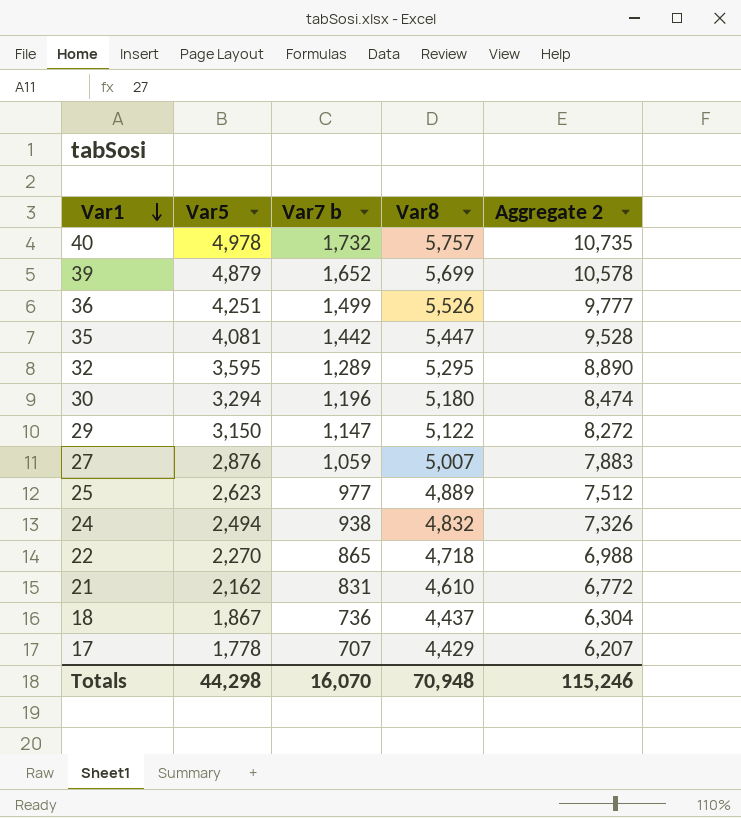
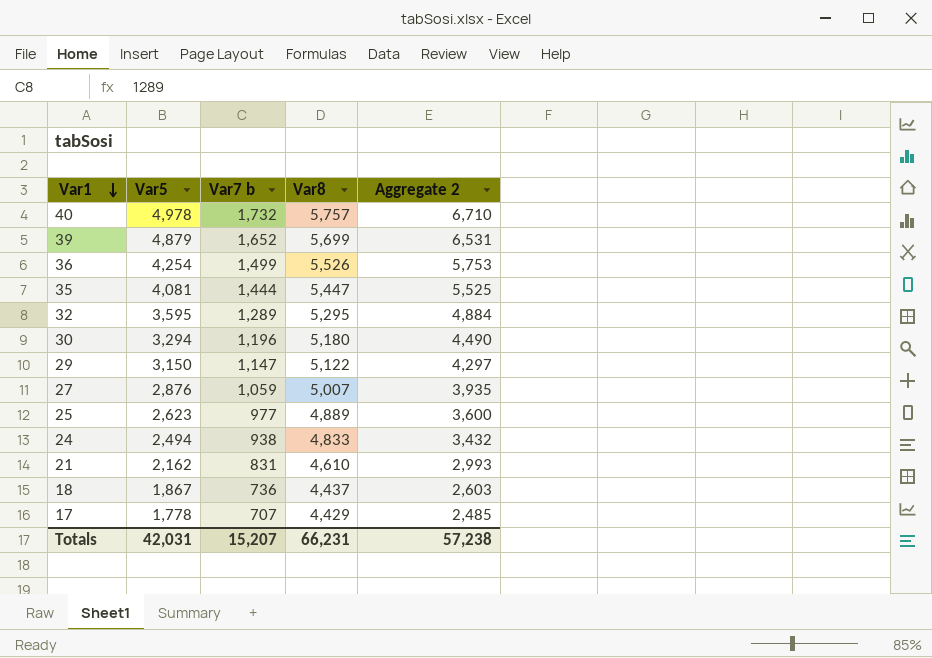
column Aggregate 2 | formula: [Var5] + [Var8] -> [Var5] + [Var7 b]
row 22: 2,270 | 865 | 4,718 | 6,988 -> none
36 | Var5: 4,251 -> 4,254
35 | Var7 b: 1,442 -> 1,444
24 | Var8: 4,832 -> 4,833
Totals | Var5: 44,298 -> 42,031
Totals | Var7 b: 16,070 -> 15,207
Totals | Var8: 70,948 -> 66,231
Totals | Aggregate 2: 115,246 -> 57,238

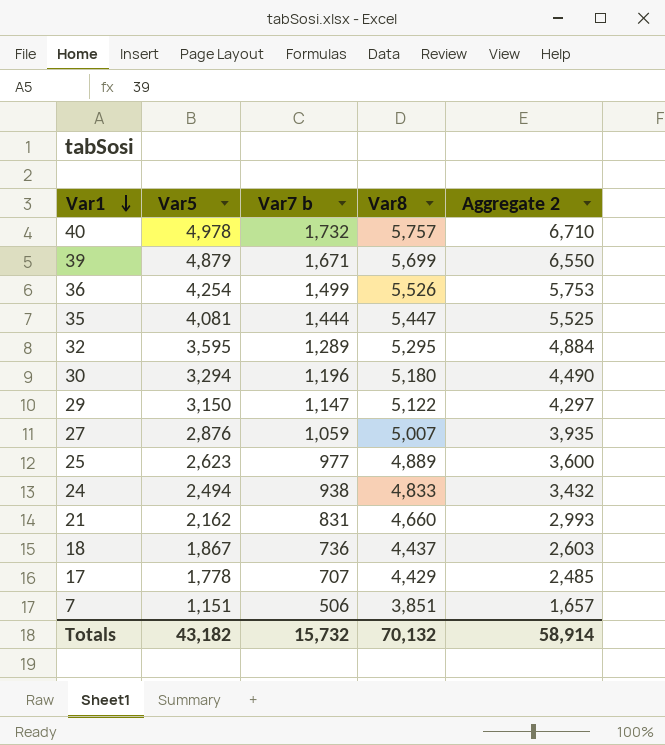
39 | Var7 b: 1,652 -> 1,671
39 | Aggregate 2: 6,531 -> 6,550
21 | Var8: 4,610 -> 4,660
row 7: none -> 1,151 | 506 | 3,851 | 1,657
Totals | Var5: 42,031 -> 43,182
Totals | Var7 b: 15,207 -> 15,732
Totals | Var8: 66,231 -> 70,132
Totals | Aggregate 2: 57,238 -> 58,914

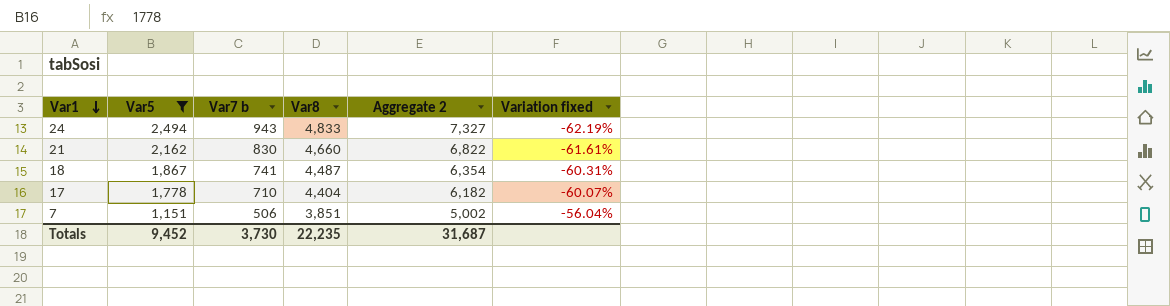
filter: none -> Var5 <= 2,494
column Aggregate 2 | formula: [Var5] + [Var7 b] -> [Var5] + [Var8]
column Variation fixed | formula: none -> ([Var7 b] - [Var5]) / [Var5]
24 | Var7 b: 938 -> 943
21 | Var7 b: 831 -> 830
18 | Var7 b: 736 -> 741
18 | Var8: 4,437 -> 4,487
17 | Var7 b: 707 -> 710
17 | Var8: 4,429 -> 4,404
Totals | Var5: 43,182 -> 9,452
Totals | Var7 b: 15,732 -> 3,730
Totals | Var8: 70,132 -> 22,235
Totals | Aggregate 2: 58,914 -> 31,687

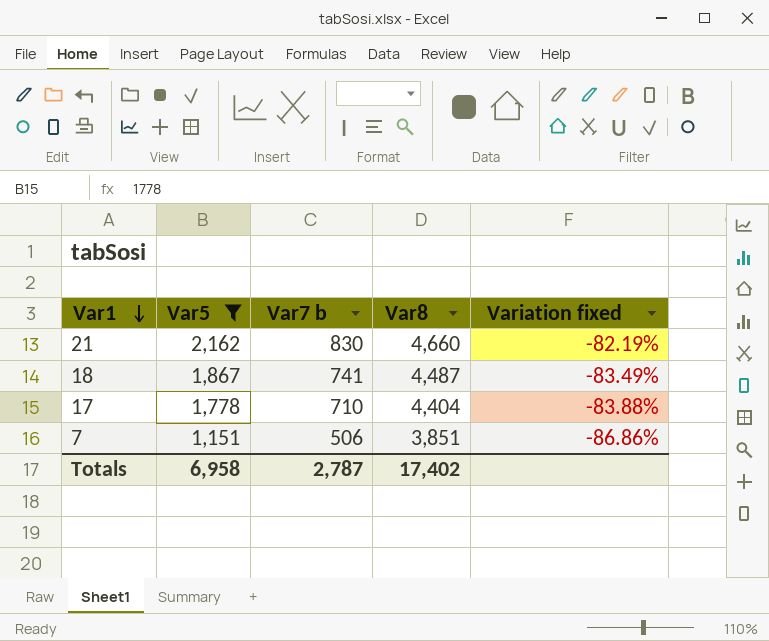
column Aggregate 2 | formula: [Var5] + [Var8] -> none
column Variation fixed | formula: ([Var7 b] - [Var5]) / [Var5] -> ([Var7 b] - [Var8]) / [Var8]
row 24: 2,494 | 943 | 4,833 | 7,327 | -62.19% -> none
Totals | Var5: 9,452 -> 6,958
Totals | Var7 b: 3,730 -> 2,787
Totals | Var8: 22,235 -> 17,402

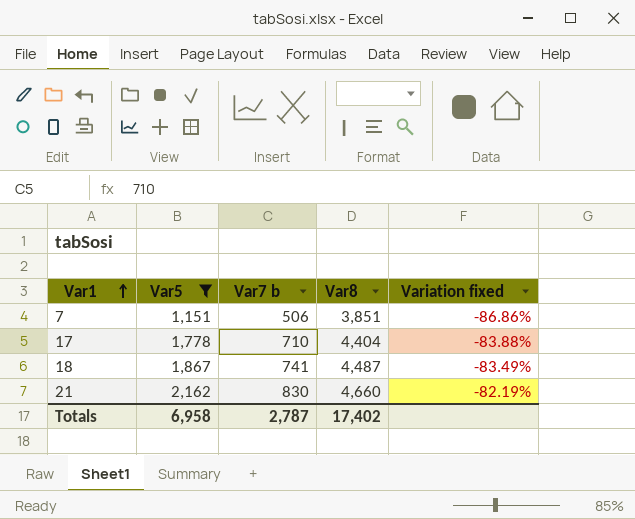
row order: Var1 descending -> Var1 ascending

